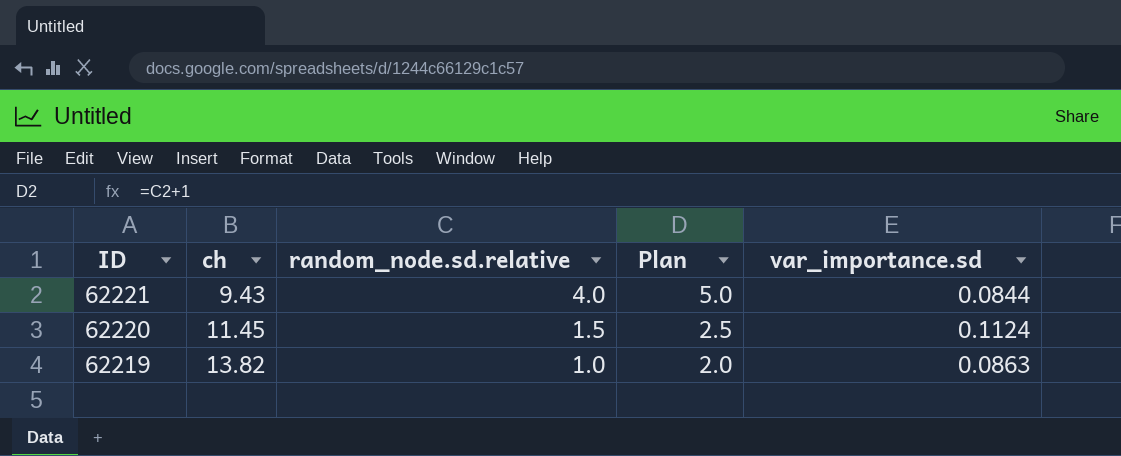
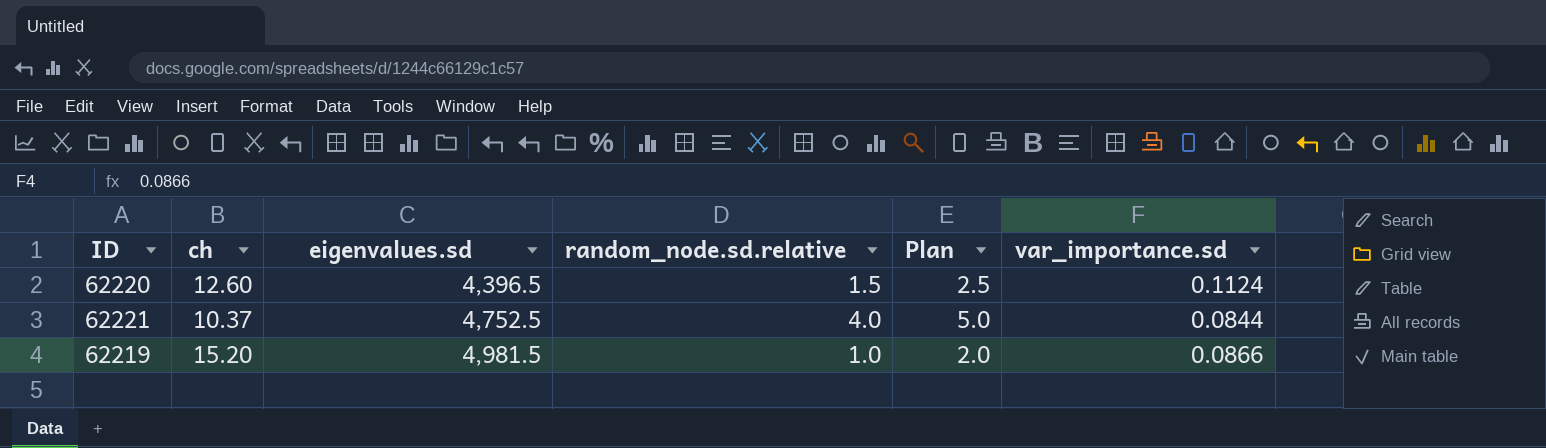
row order: ID descending -> eigenvalues.sd ascending
column eigenvalues.sd | position: none -> 3
62220 | ch: 11.45 -> 12.60
62221 | ch: 9.43 -> 10.37
62219 | ch: 13.82 -> 15.20
62219 | var_importance.sd: 0.0863 -> 0.0866

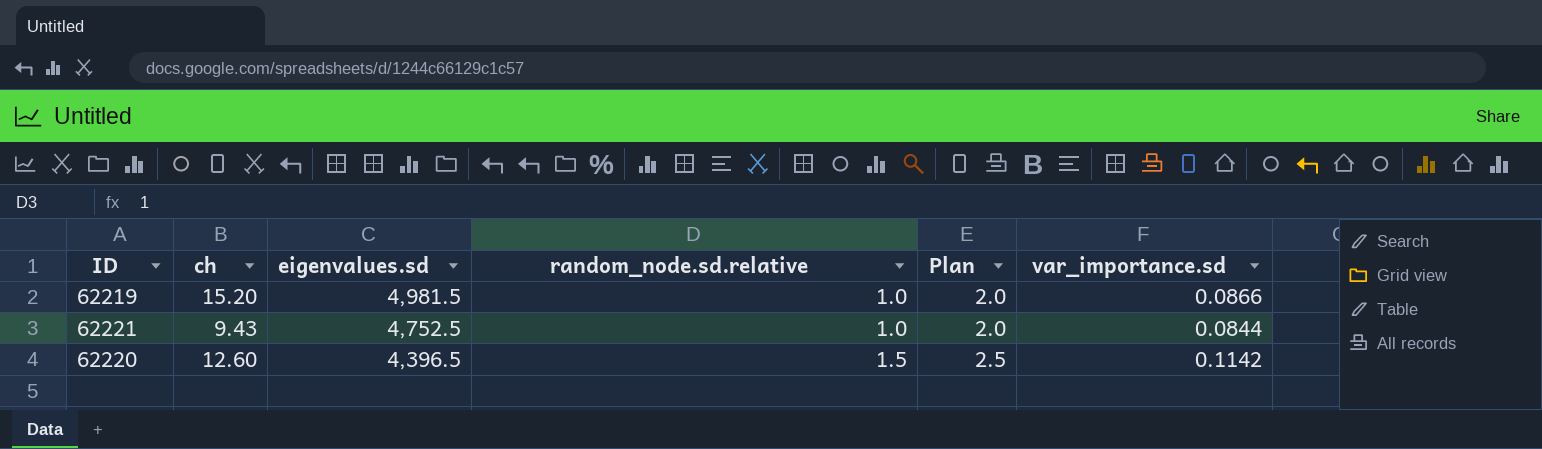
row order: eigenvalues.sd ascending -> eigenvalues.sd descending
62221 | ch: 10.37 -> 9.43
62221 | random_node.sd.relative: 4.0 -> 1.0
62221 | Plan: 5.0 -> 2.0
62220 | var_importance.sd: 0.1124 -> 0.1142

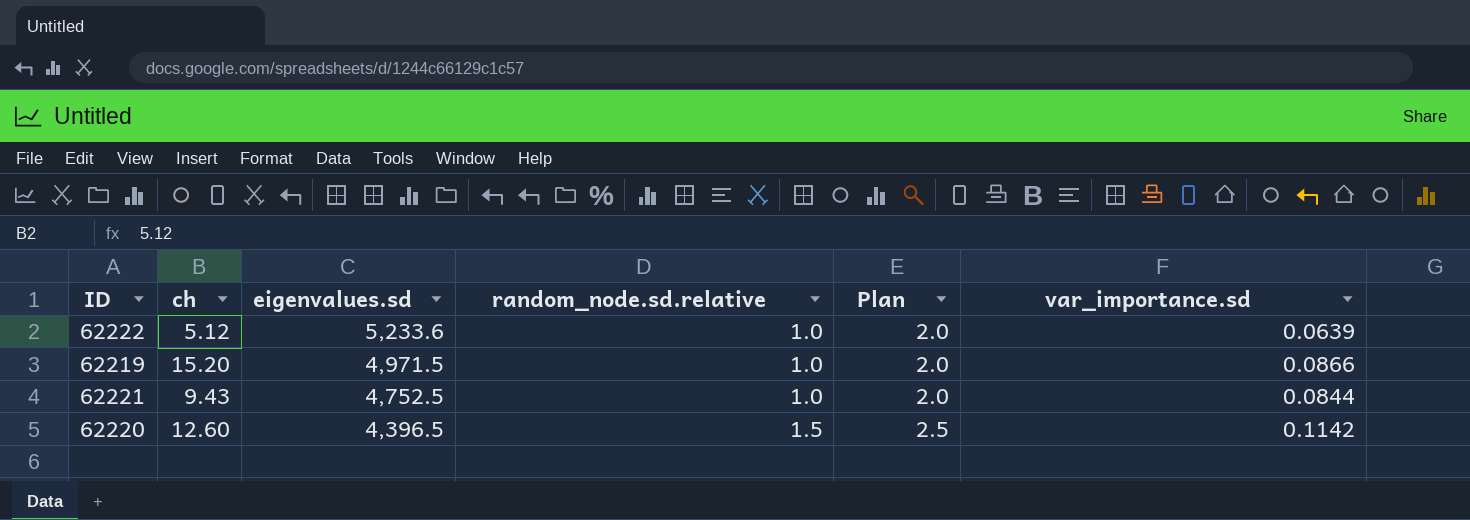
row 62222: none -> 5.12 | 5,233.6 | 1.0 | 2.0 | 0.0639
62219 | eigenvalues.sd: 4,981.5 -> 4,971.5

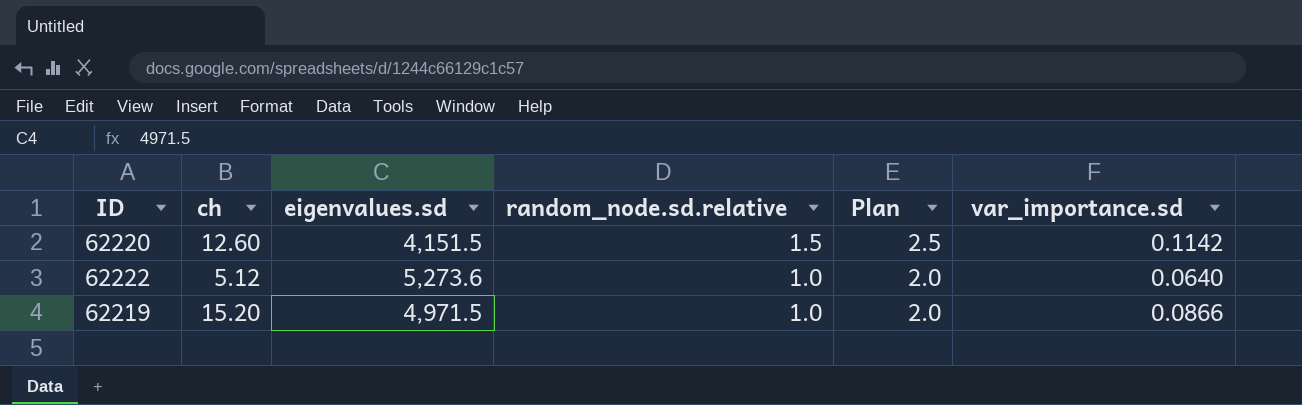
row order: eigenvalues.sd descending -> random_node.sd.relative descending
row 62221: 9.43 | 4,752.5 | 1.0 | 2.0 | 0.0844 -> none
62220 | eigenvalues.sd: 4,396.5 -> 4,151.5
62222 | eigenvalues.sd: 5,233.6 -> 5,273.6
62222 | var_importance.sd: 0.0639 -> 0.0640

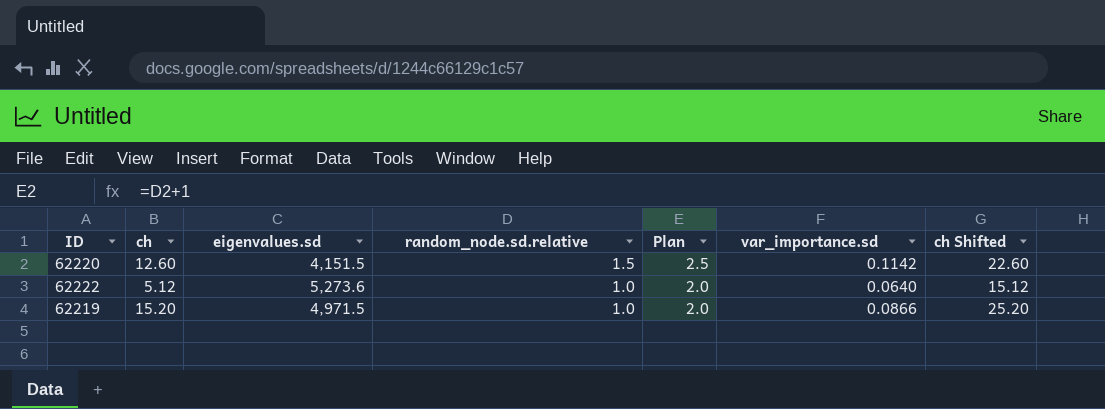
column ch Shifted | formula: none -> [ch] + 10

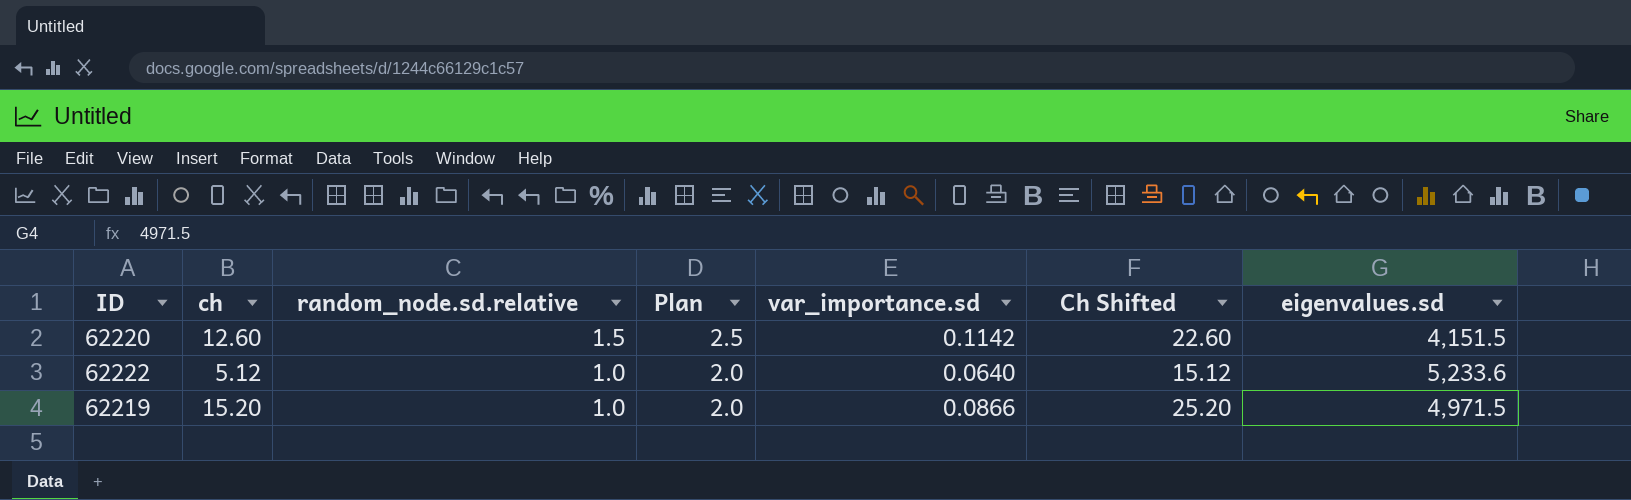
column name: ch Shifted -> Ch Shifted
column eigenvalues.sd | position: 3 -> 7
62222 | eigenvalues.sd: 5,273.6 -> 5,233.6

